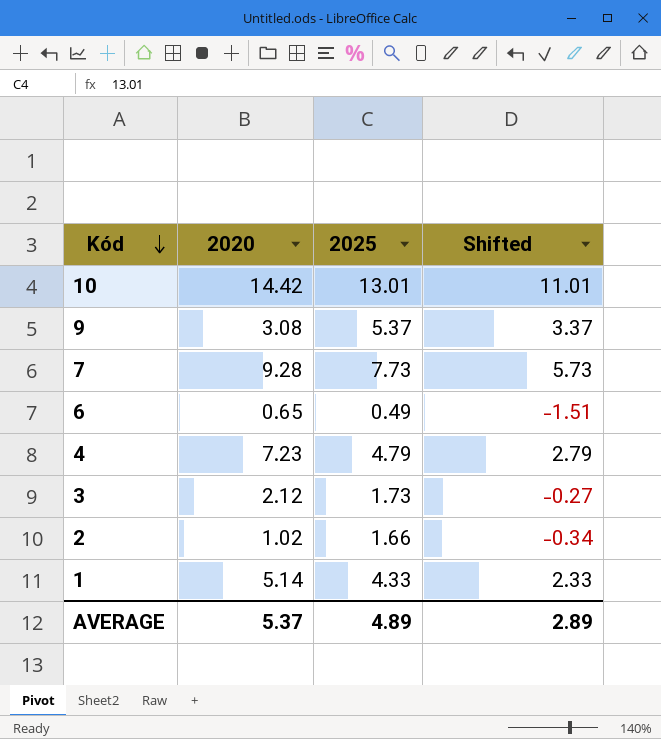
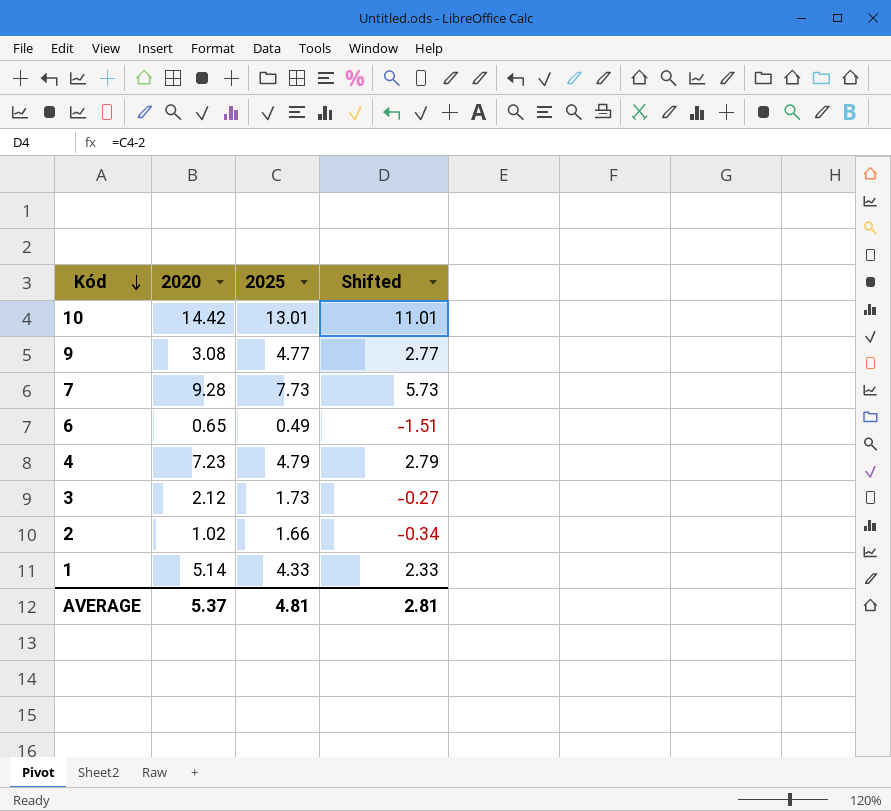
9 | 2025: 5.37 -> 4.77
9 | Shifted: 3.37 -> 2.77
AVERAGE | 2025: 4.89 -> 4.81
AVERAGE | Shifted: 2.89 -> 2.81

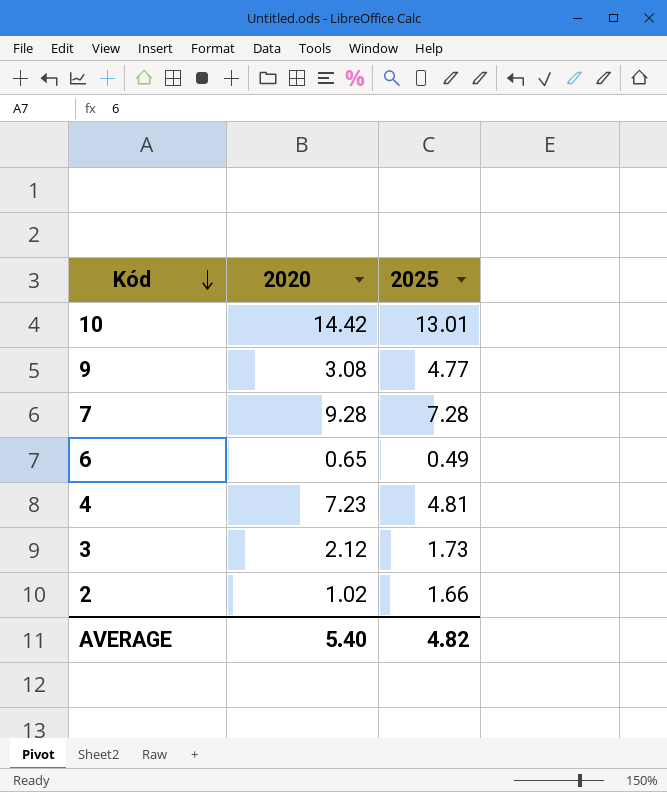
column Shifted | formula: [2025] - 2 -> none
row 1: 5.14 | 4.33 | 2.33 -> none
7 | 2025: 7.73 -> 7.28
4 | 2025: 4.79 -> 4.81
AVERAGE | 2020: 5.37 -> 5.40
AVERAGE | 2025: 4.81 -> 4.82

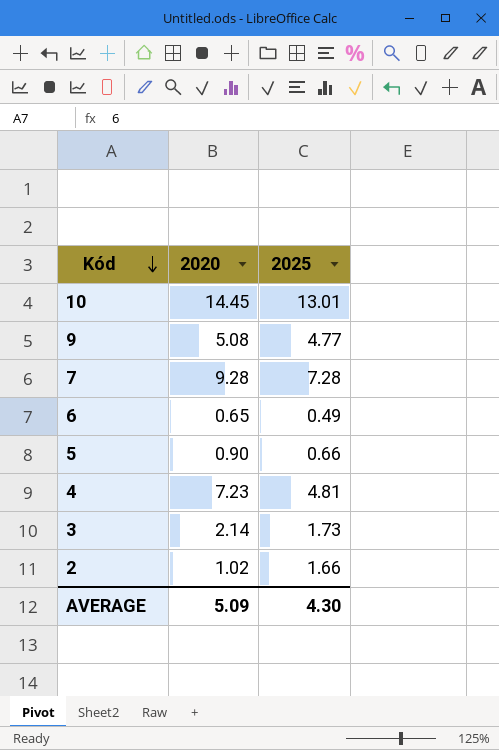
10 | 2020: 14.42 -> 14.45
9 | 2020: 3.08 -> 5.08
row 5: none -> 0.90 | 0.66
3 | 2020: 2.12 -> 2.14
AVERAGE | 2020: 5.40 -> 5.09
AVERAGE | 2025: 4.82 -> 4.30

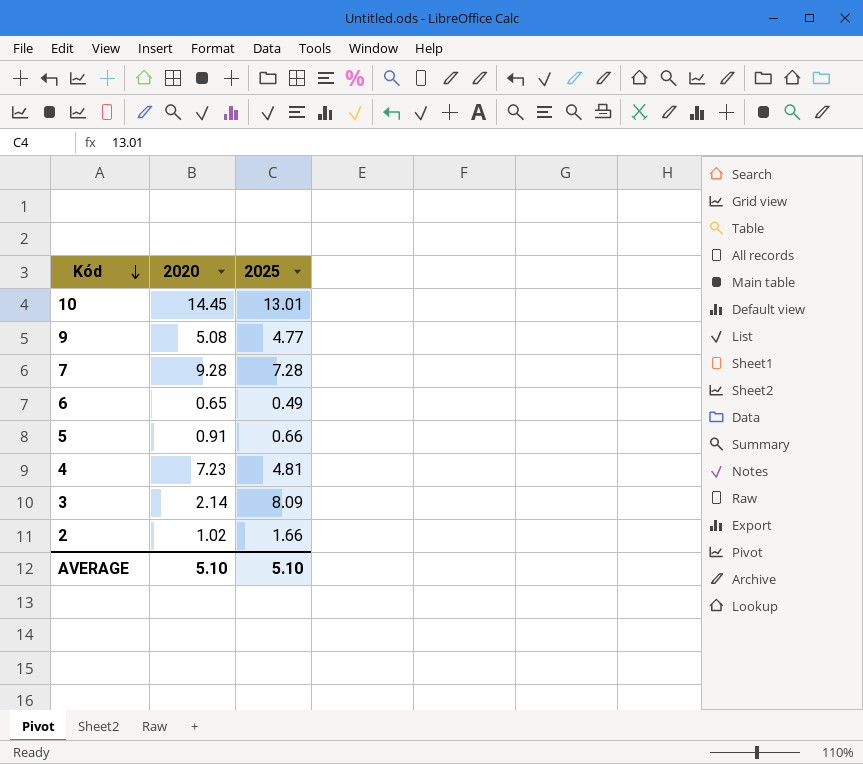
5 | 2020: 0.90 -> 0.91
3 | 2025: 1.73 -> 8.09
AVERAGE | 2020: 5.09 -> 5.10
AVERAGE | 2025: 4.30 -> 5.10

